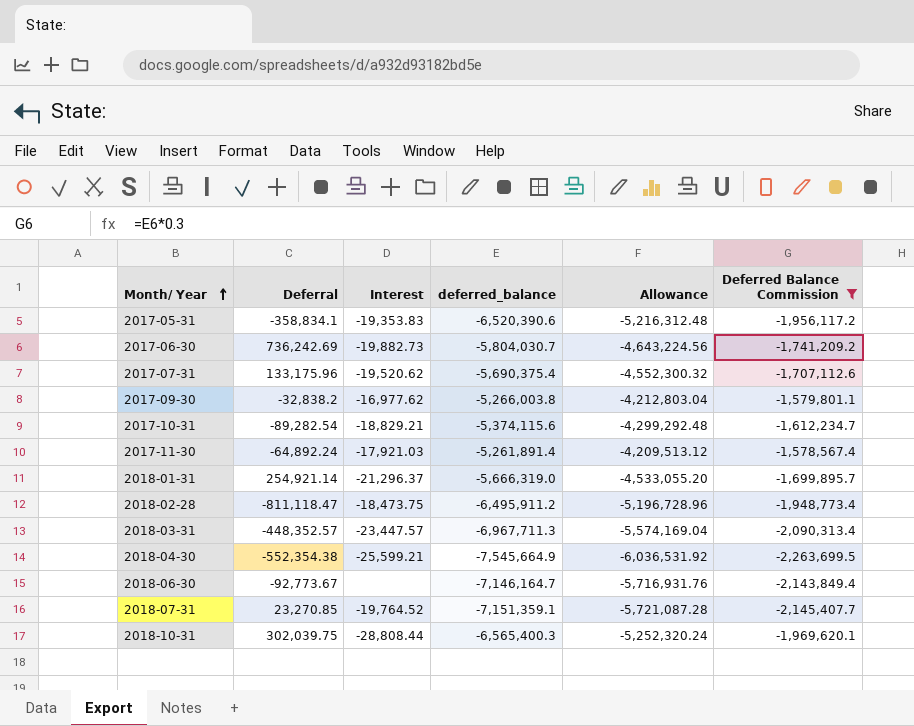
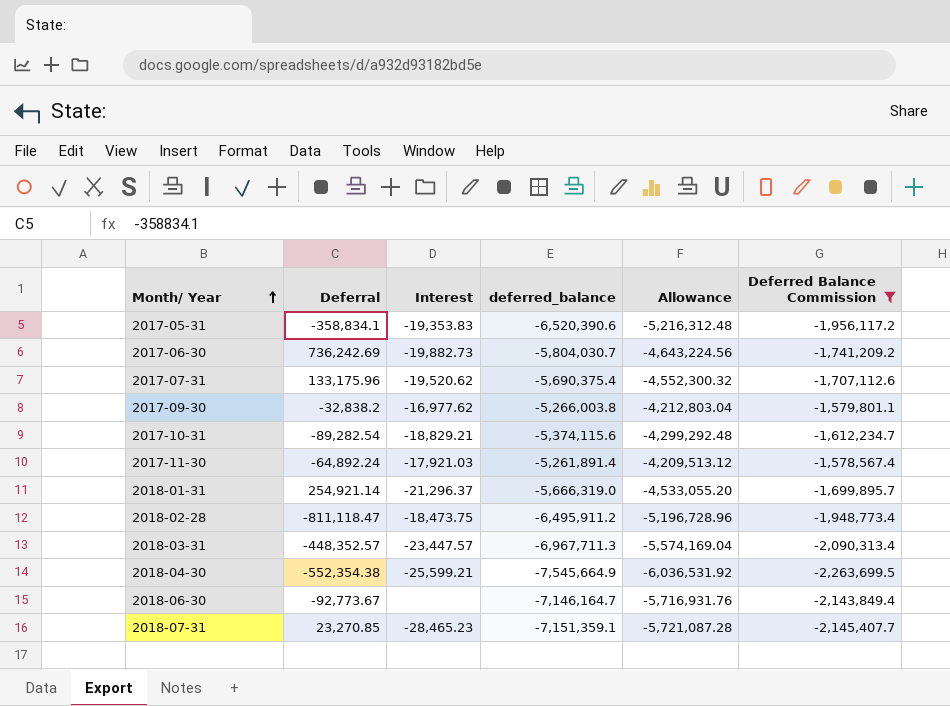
row 2018-10-31: 302,039.75 | -28,808.44 | -6,565,400.3 | -5,252,320.24 | -1,969,620.1 -> none
2018-07-31 | Interest: -19,764.52 -> -28,465.23

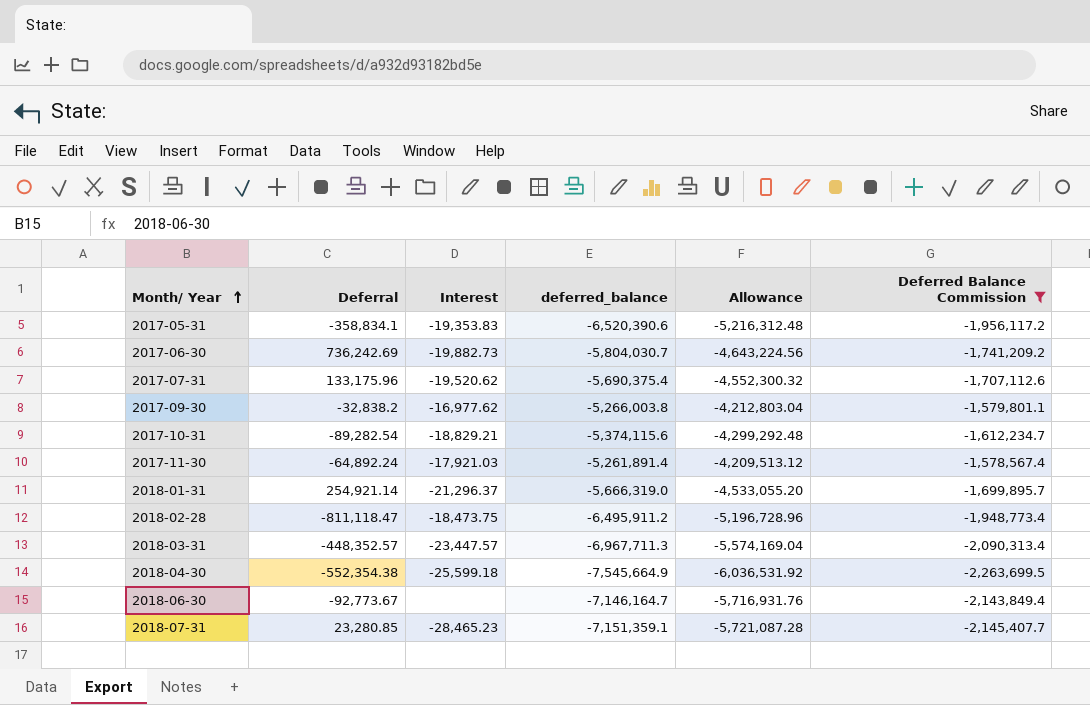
2018-04-30 | Interest: -25,599.21 -> -25,599.18
2018-07-31 | Deferral: 23,270.85 -> 23,280.85

